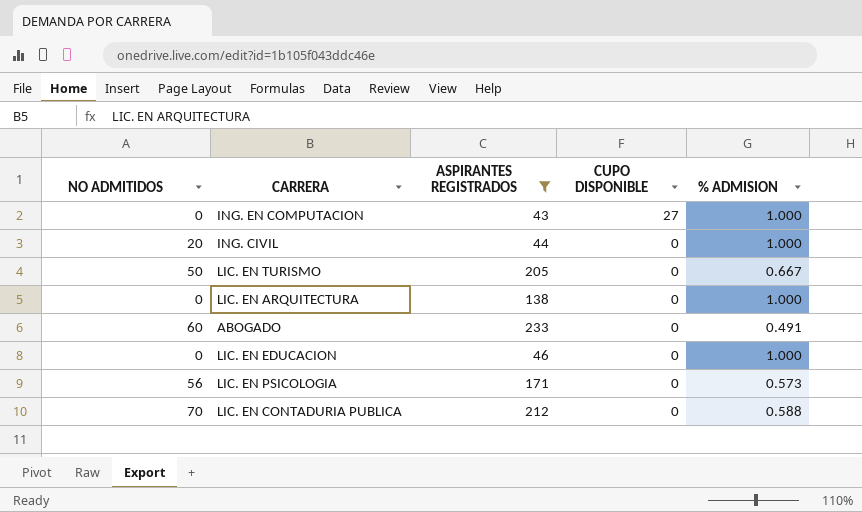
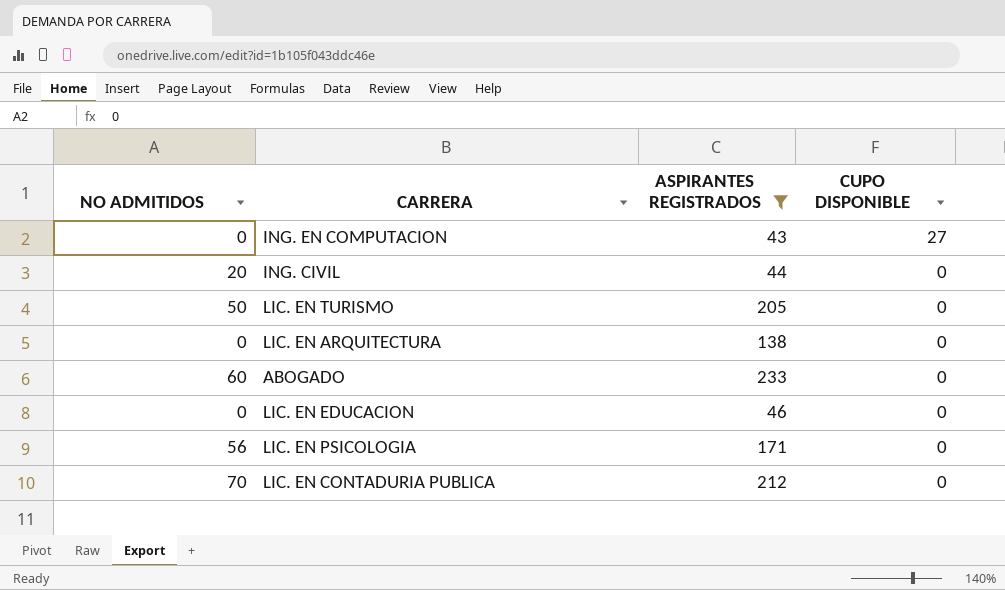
column % ADMISION | position: 5 -> none

